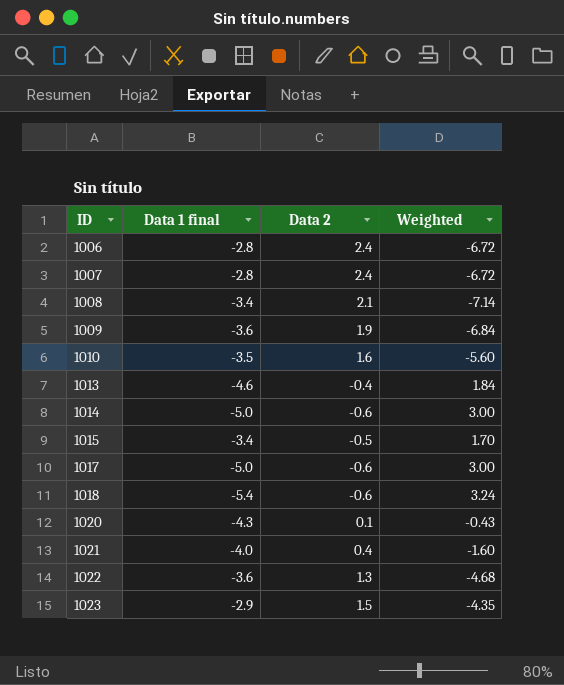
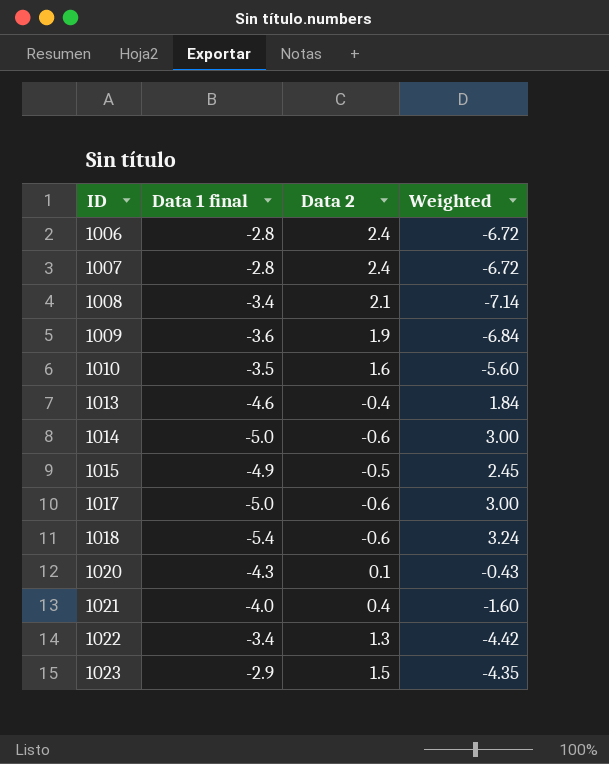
1015 | Data 1 final: -3.4 -> -4.9
1015 | Weighted: 1.70 -> 2.45
1022 | Data 1 final: -3.6 -> -3.4
1022 | Weighted: -4.68 -> -4.42

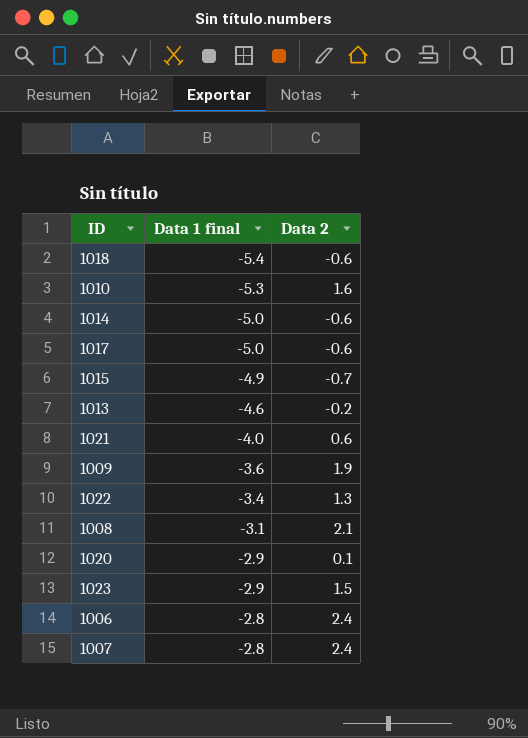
row order: ID ascending -> Data 1 final ascending
column Weighted | formula: [Data 1 final] * [Data 2] -> none
1010 | Data 1 final: -3.5 -> -5.3
1015 | Data 2: -0.5 -> -0.7
1013 | Data 2: -0.4 -> -0.2
1021 | Data 2: 0.4 -> 0.6
1008 | Data 1 final: -3.4 -> -3.1
1020 | Data 1 final: -4.3 -> -2.9

